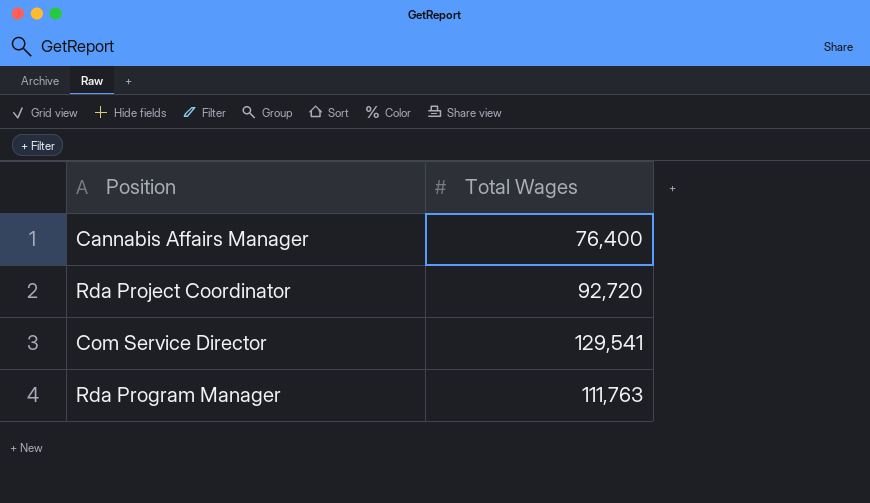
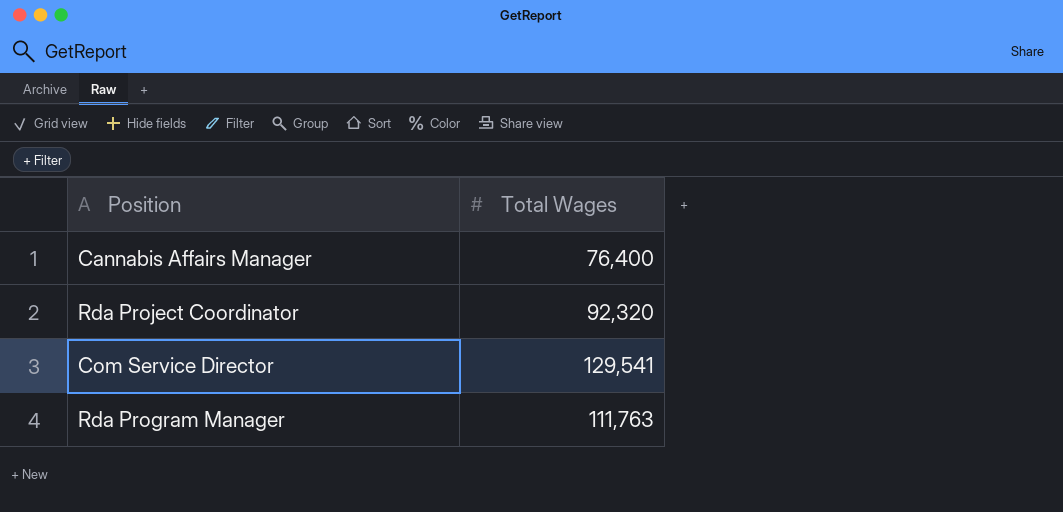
Rda Project Coordinator | Total Wages: 92,720 -> 92,320

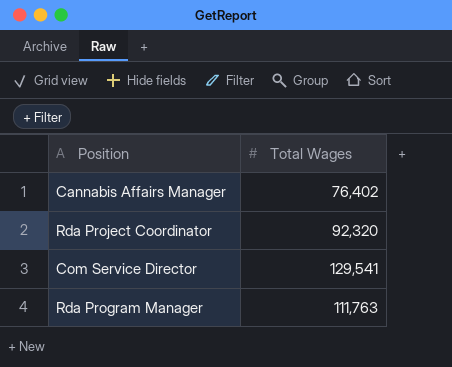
Cannabis Affairs Manager | Total Wages: 76,400 -> 76,402

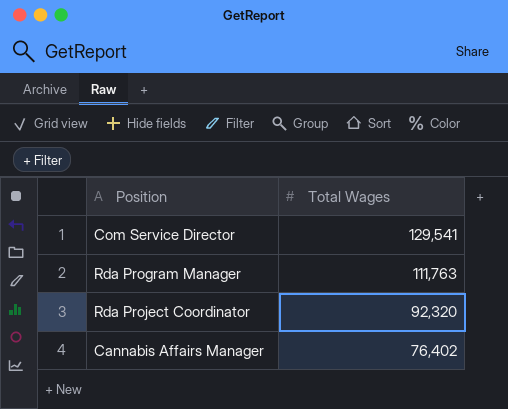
row order: none -> Total Wages descending

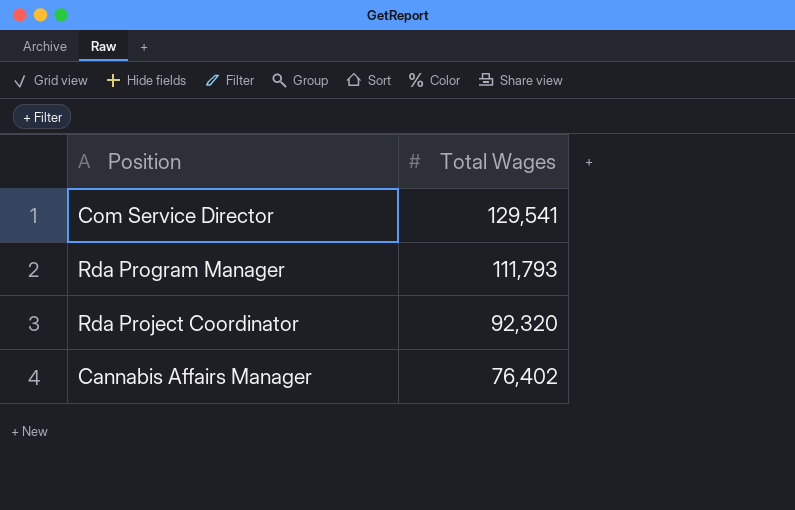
Rda Program Manager | Total Wages: 111,763 -> 111,793

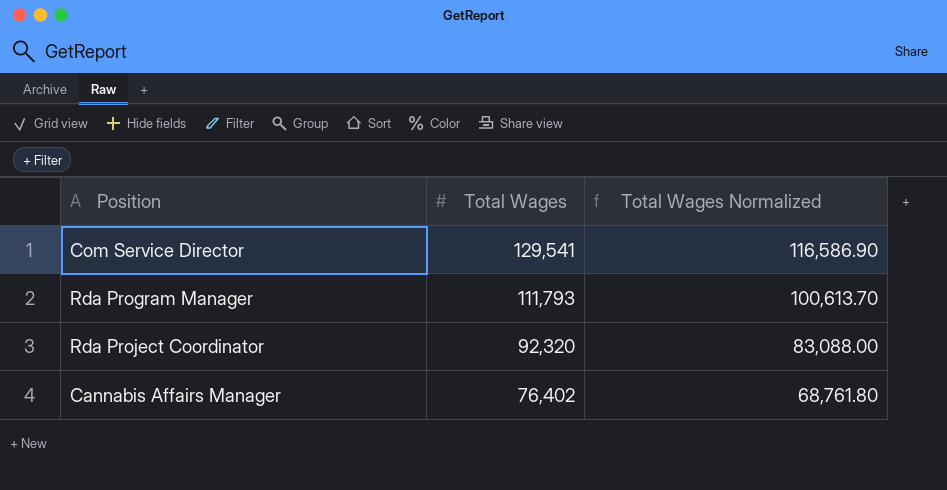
column Total Wages Normalized | formula: none -> [Total Wages] * 0.9

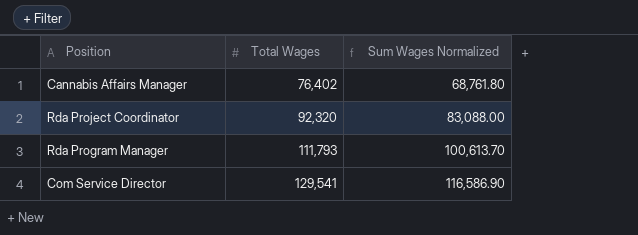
row order: Total Wages descending -> Total Wages ascending
column name: Total Wages Normalized -> Sum Wages Normalized

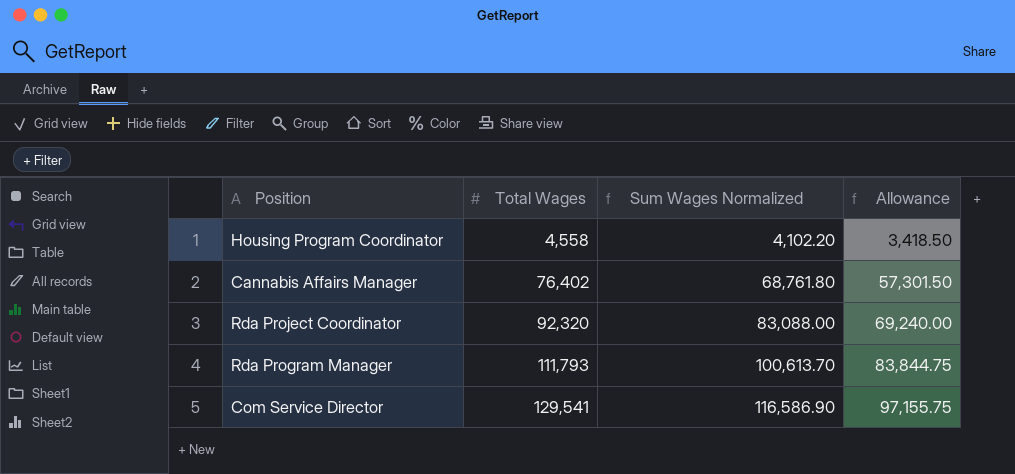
column Allowance | formula: none -> [Total Wages] * 0.75
row Housing Program Coordinator: none -> 4,558 | 4,102.20 | 3,418.50

